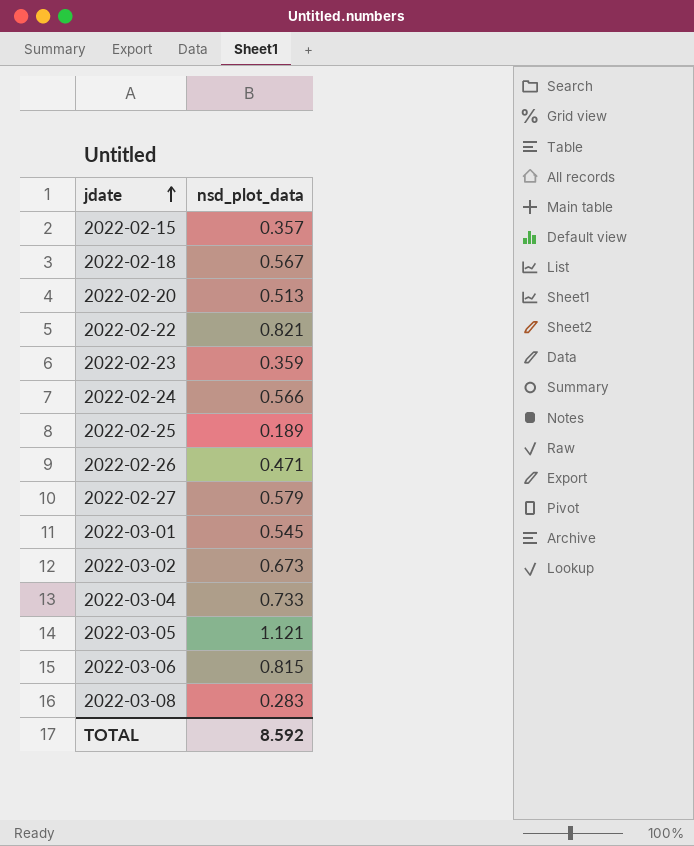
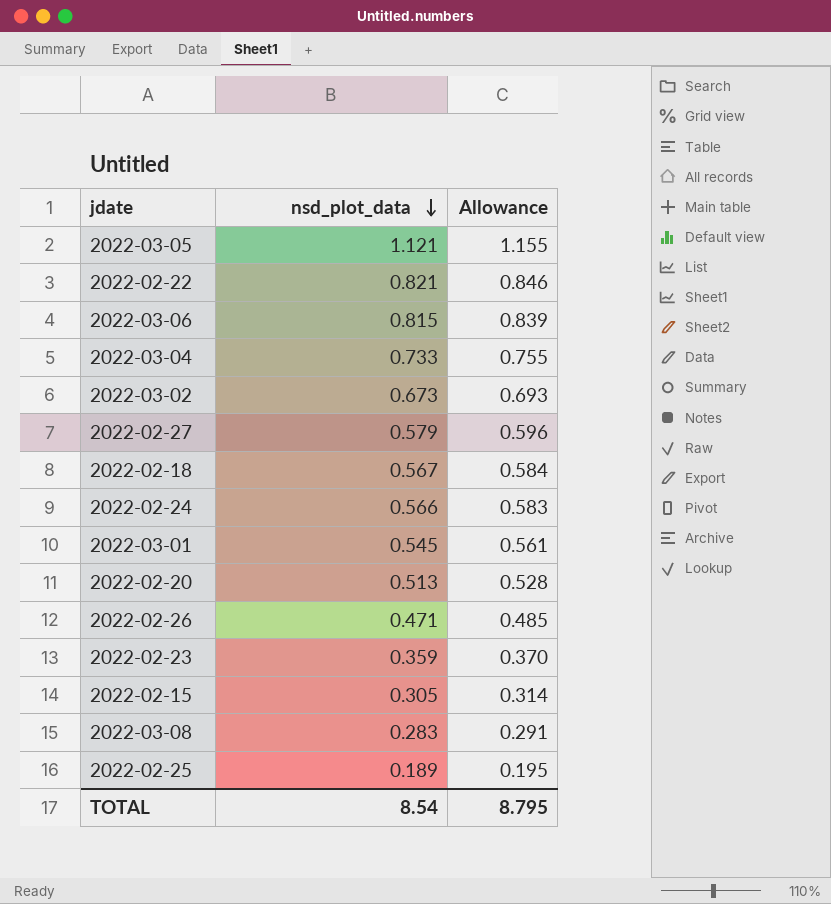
row order: jdate ascending -> nsd_plot_data descending
column Allowance | formula: none -> [nsd_plot_data] * 1.03
2022-02-15 | nsd_plot_data: 0.357 -> 0.305
TOTAL | nsd_plot_data: 8.592 -> 8.54

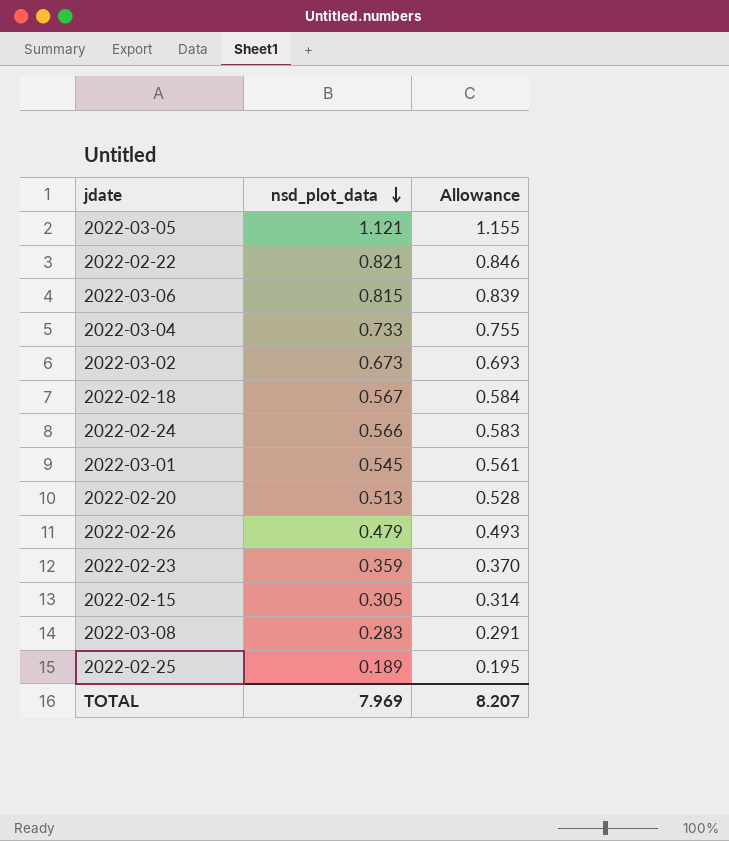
row 2022-02-27: 0.579 | 0.596 -> none
2022-02-26 | nsd_plot_data: 0.471 -> 0.479
2022-02-26 | Allowance: 0.485 -> 0.493
TOTAL | nsd_plot_data: 8.54 -> 7.969
TOTAL | Allowance: 8.795 -> 8.207

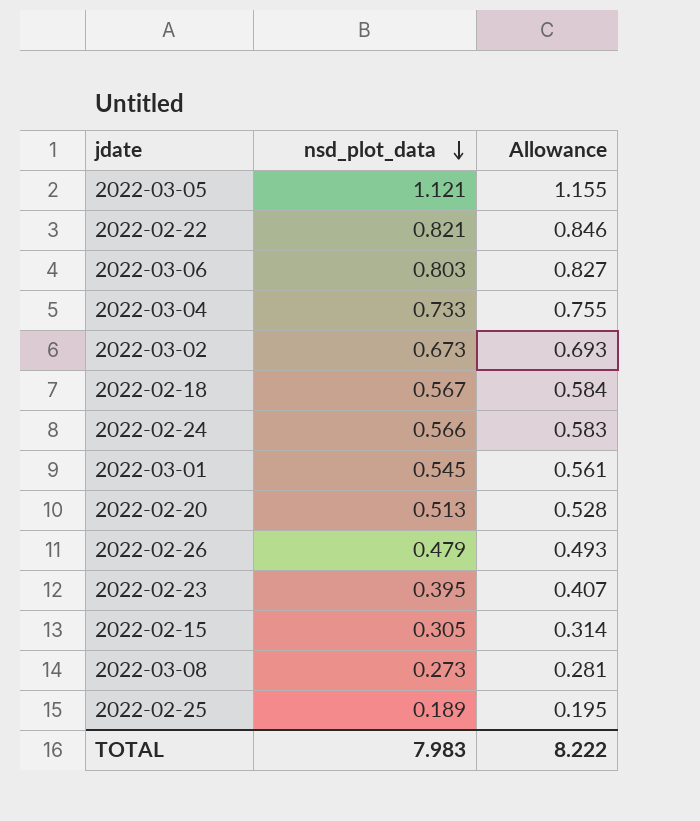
2022-03-06 | nsd_plot_data: 0.815 -> 0.803
2022-03-06 | Allowance: 0.839 -> 0.827
2022-02-23 | nsd_plot_data: 0.359 -> 0.395
2022-02-23 | Allowance: 0.370 -> 0.407
2022-03-08 | nsd_plot_data: 0.283 -> 0.273
2022-03-08 | Allowance: 0.291 -> 0.281
TOTAL | nsd_plot_data: 7.969 -> 7.983
TOTAL | Allowance: 8.207 -> 8.222

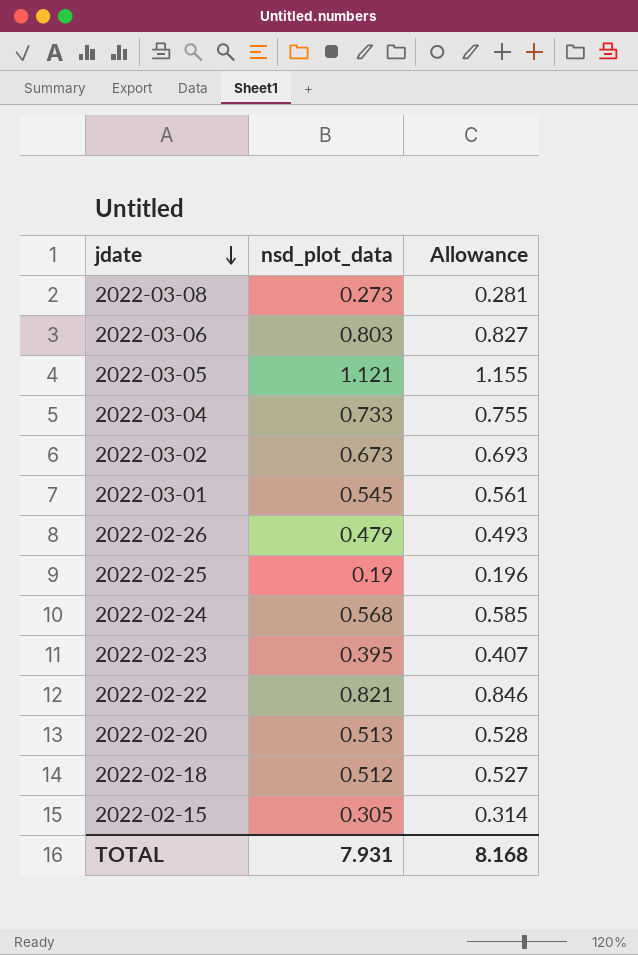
row order: nsd_plot_data descending -> jdate descending
2022-02-25 | nsd_plot_data: 0.189 -> 0.19
2022-02-25 | Allowance: 0.195 -> 0.196
2022-02-24 | nsd_plot_data: 0.566 -> 0.568
2022-02-24 | Allowance: 0.583 -> 0.585
2022-02-18 | nsd_plot_data: 0.567 -> 0.512
2022-02-18 | Allowance: 0.584 -> 0.527
TOTAL | nsd_plot_data: 7.983 -> 7.931
TOTAL | Allowance: 8.222 -> 8.168

